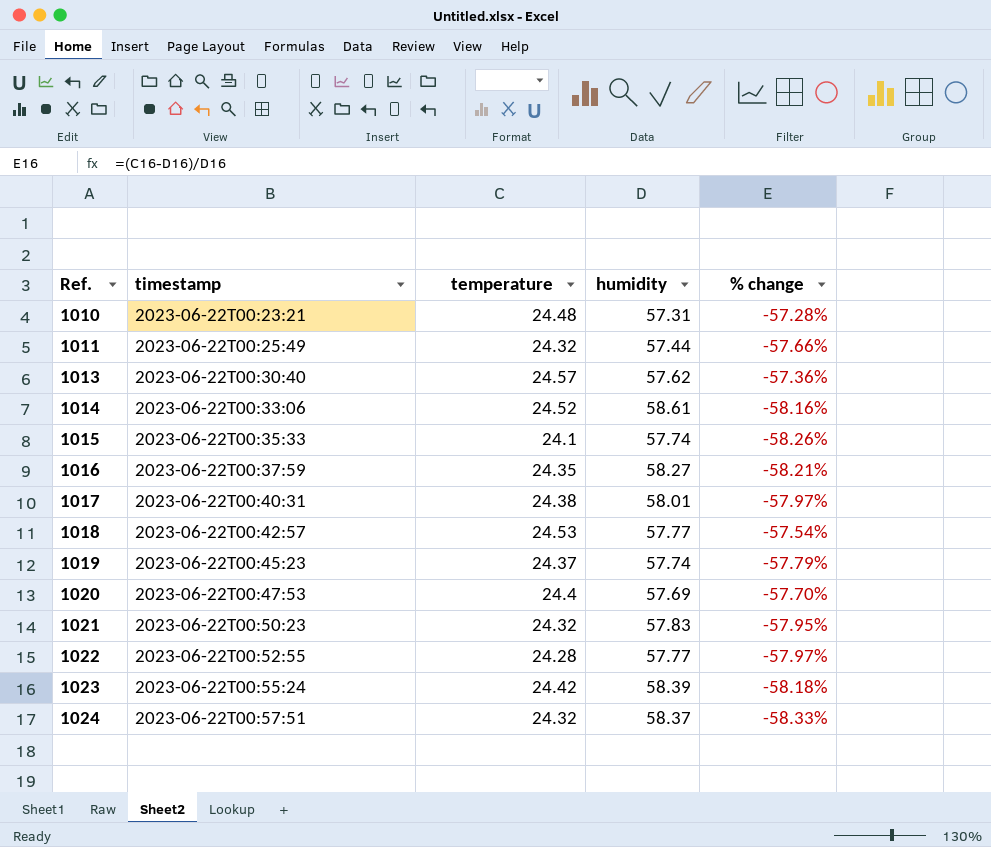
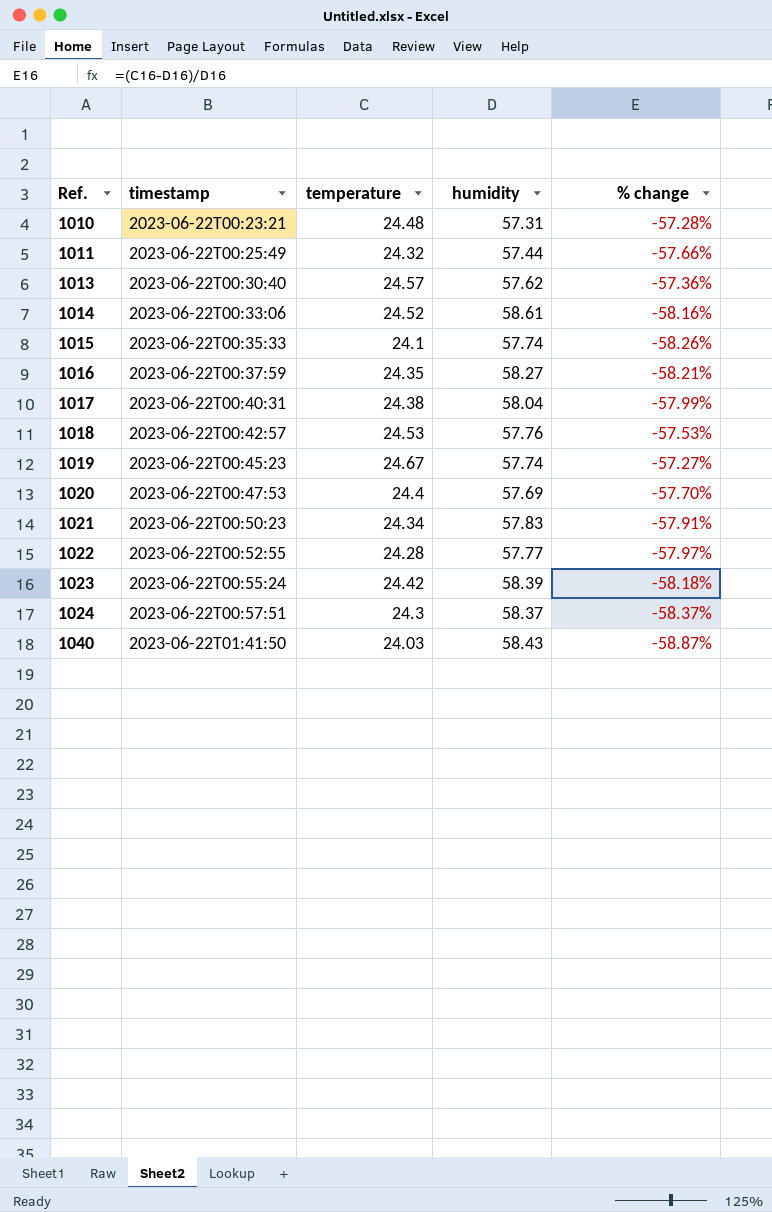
1017 | humidity: 58.01 -> 58.04
1017 | % change: -57.97% -> -57.99%
1018 | humidity: 57.77 -> 57.76
1018 | % change: -57.54% -> -57.53%
1019 | temperature: 24.37 -> 24.67
1019 | % change: -57.79% -> -57.27%
1021 | temperature: 24.32 -> 24.34
1021 | % change: -57.95% -> -57.91%
1024 | temperature: 24.32 -> 24.3
1024 | % change: -58.33% -> -58.37%
row 1040: none -> 2023-06-22T01:41:50 | 24.03 | 58.43 | -58.87%

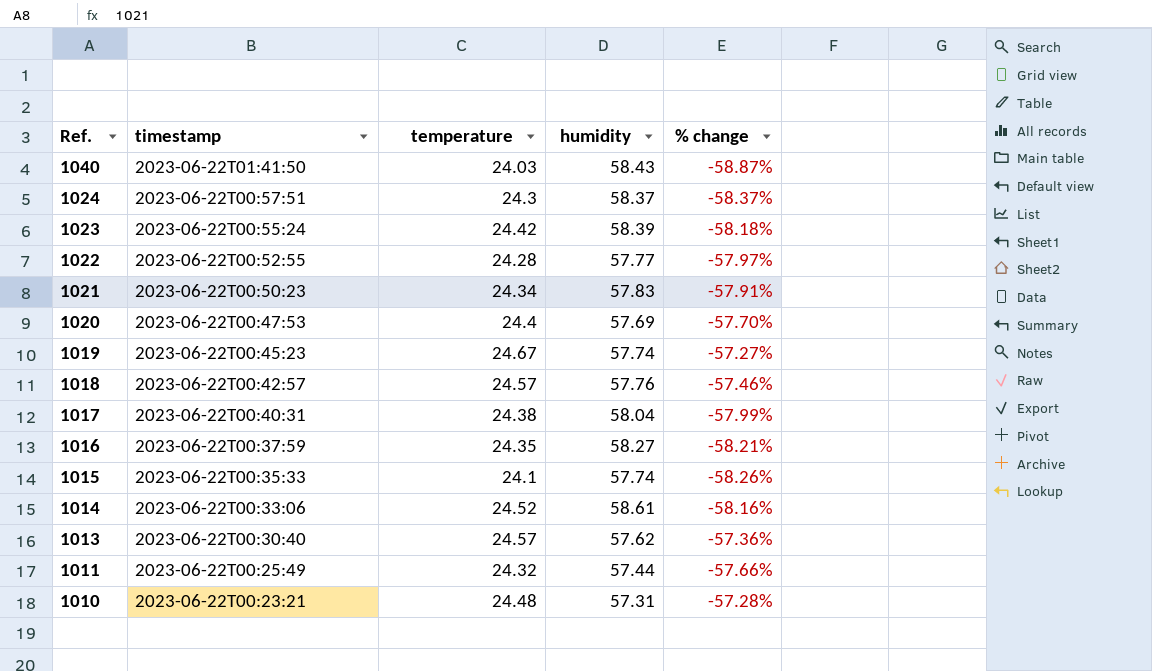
row order: Ref. ascending -> Ref. descending
1018 | temperature: 24.53 -> 24.57
1018 | % change: -57.53% -> -57.46%

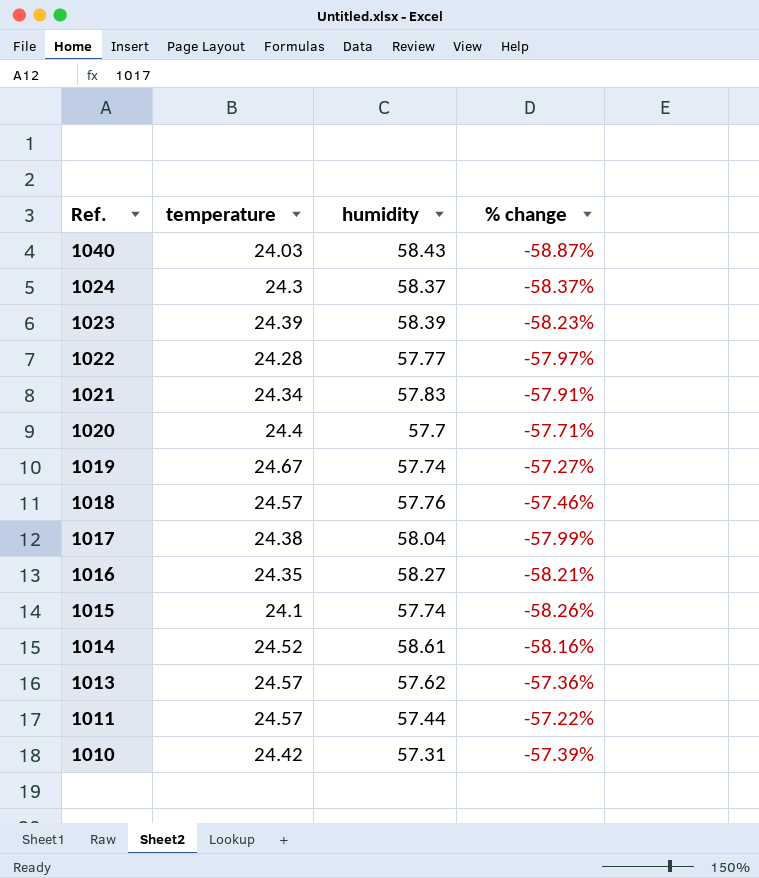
column timestamp | position: 2 -> none
1023 | temperature: 24.42 -> 24.39
1023 | % change: -58.18% -> -58.23%
1020 | humidity: 57.69 -> 57.7
1020 | % change: -57.70% -> -57.71%
1011 | temperature: 24.32 -> 24.57
1011 | % change: -57.66% -> -57.22%
1010 | temperature: 24.48 -> 24.42
1010 | % change: -57.28% -> -57.39%

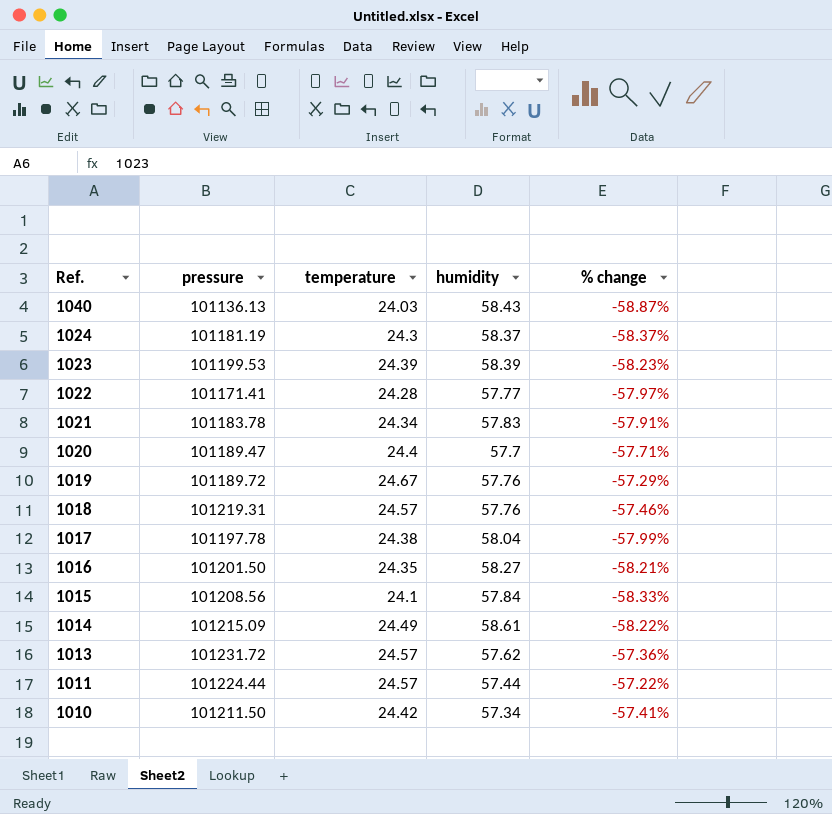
column pressure | position: none -> 2
1019 | humidity: 57.74 -> 57.76
1019 | % change: -57.27% -> -57.29%
1015 | humidity: 57.74 -> 57.84
1015 | % change: -58.26% -> -58.33%
1014 | temperature: 24.52 -> 24.49
1014 | % change: -58.16% -> -58.22%
1010 | humidity: 57.31 -> 57.34
1010 | % change: -57.39% -> -57.41%

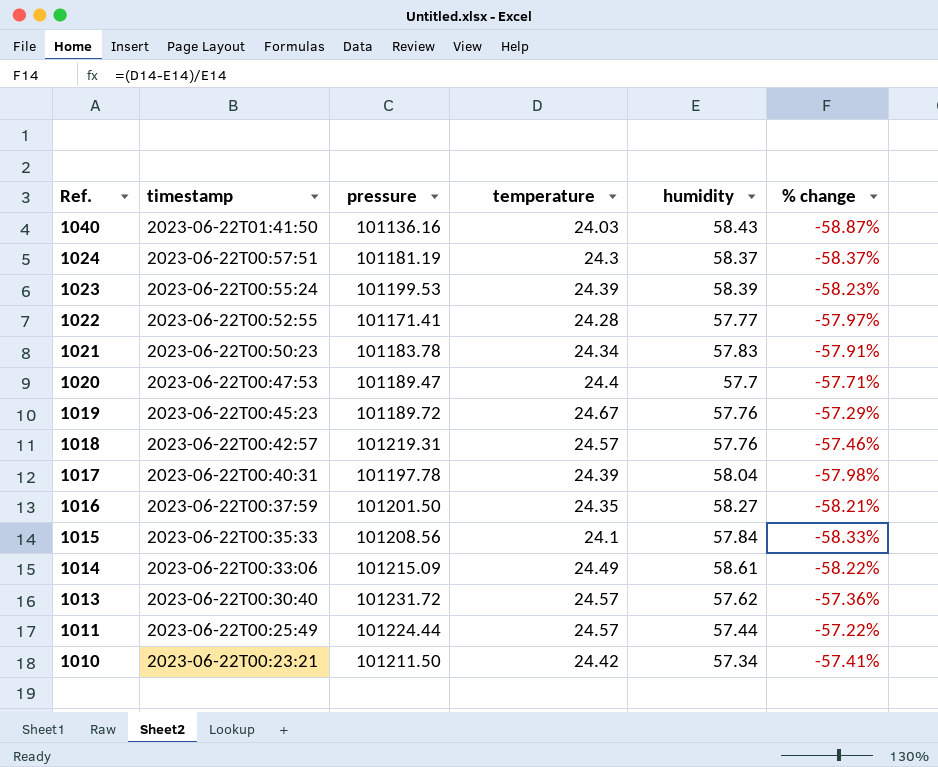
column timestamp | position: none -> 2
1040 | pressure: 101136.13 -> 101136.16
1017 | temperature: 24.38 -> 24.39
1017 | % change: -57.99% -> -57.98%

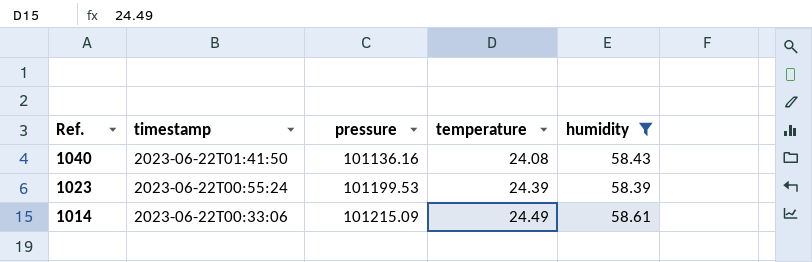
filter: none -> humidity >= 58.39
column % change | formula: ([temperature] - [humidity]) / [humidity] -> none
1040 | temperature: 24.03 -> 24.08

